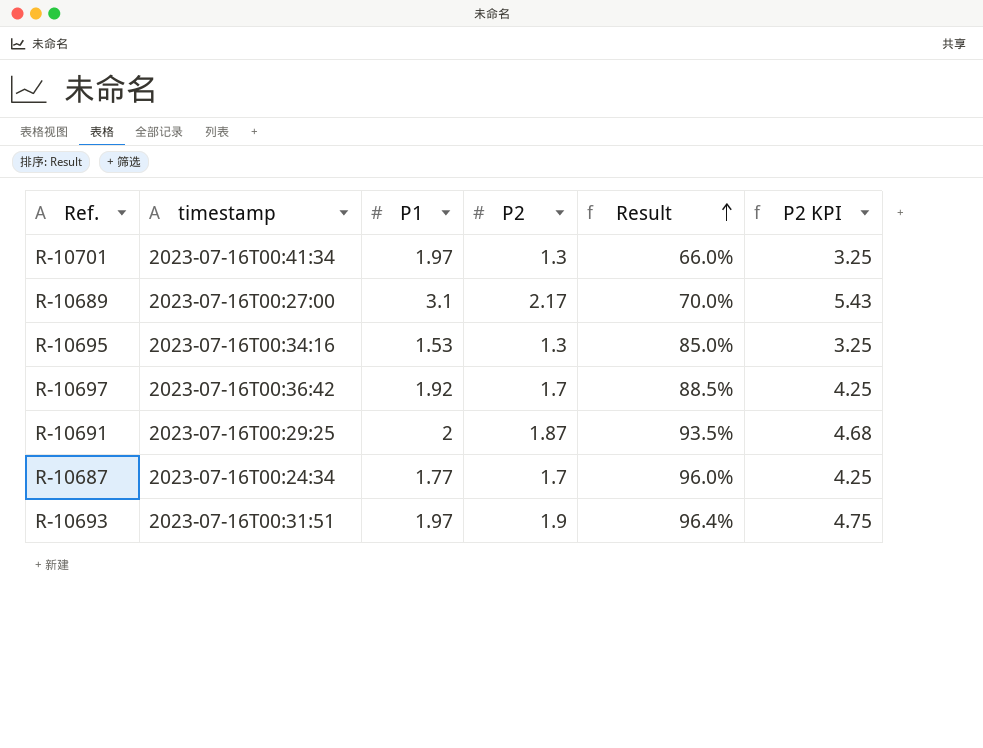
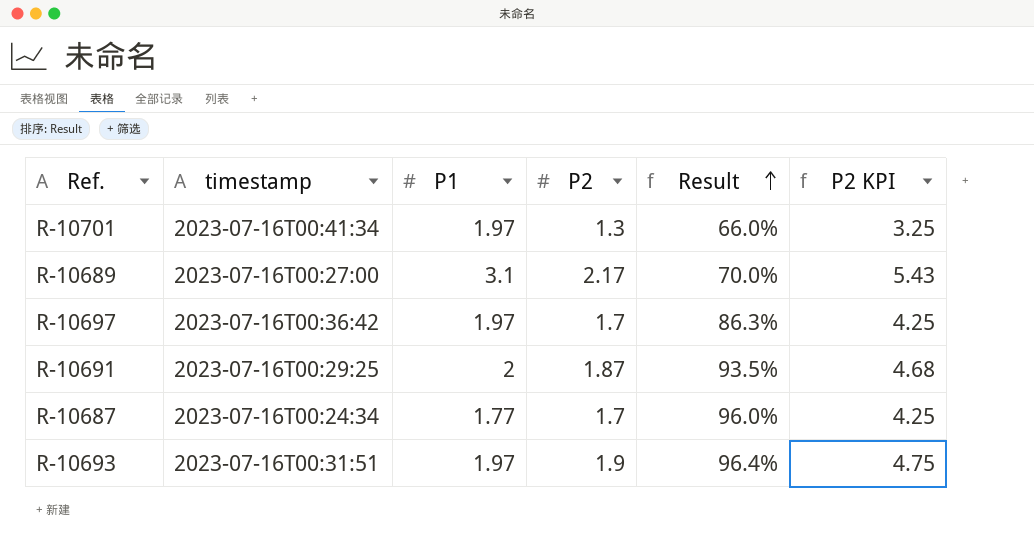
row R-10695: 2023-07-16T00:34:16 | 1.53 | 1.3 | 85.0% | 3.25 -> none
R-10697 | P1: 1.92 -> 1.97
R-10697 | Result: 88.5% -> 86.3%

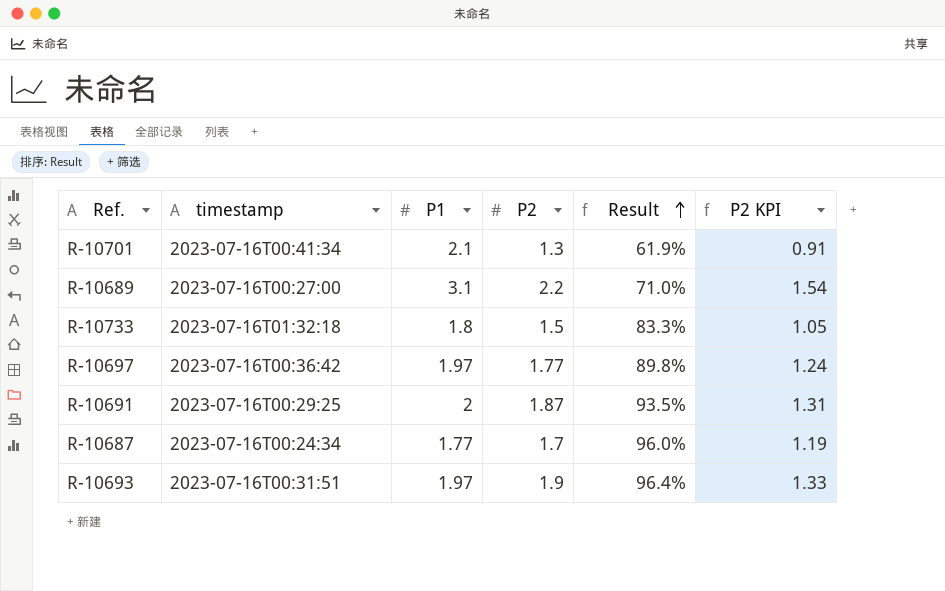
column P2 KPI | formula: [P2] * 2.5 -> [P2] * 0.7
R-10701 | P1: 1.97 -> 2.1
R-10701 | Result: 66.0% -> 61.9%
R-10689 | P2: 2.17 -> 2.2
R-10689 | Result: 70.0% -> 71.0%
row R-10733: none -> 2023-07-16T01:32:18 | 1.8 | 1.5 | 83.3% | 1.05
R-10697 | P2: 1.7 -> 1.77
R-10697 | Result: 86.3% -> 89.8%

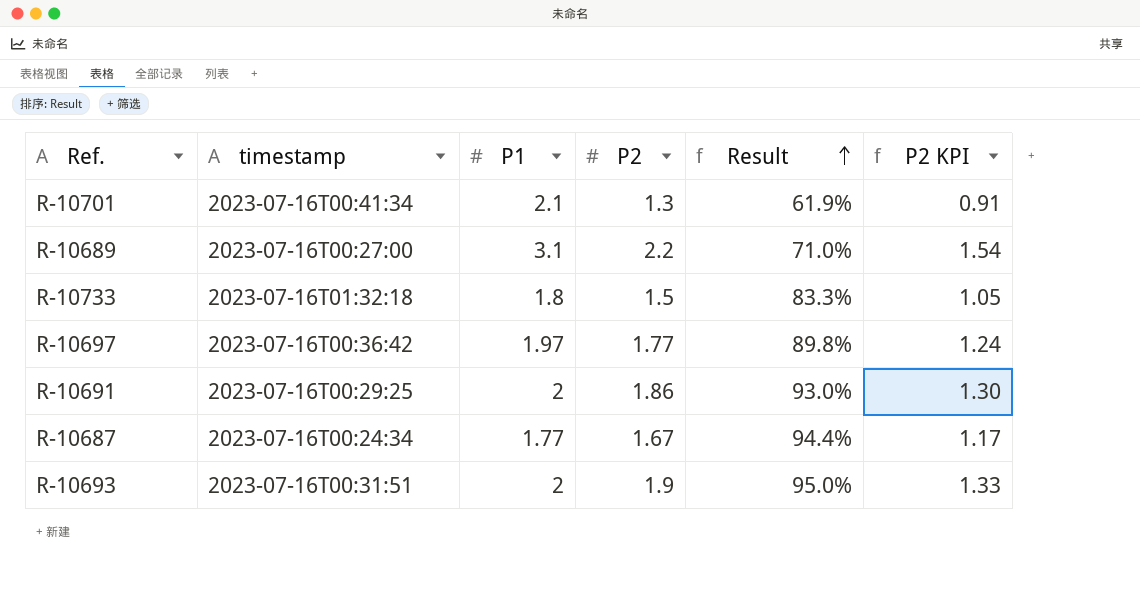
R-10691 | P2: 1.87 -> 1.86
R-10691 | Result: 93.5% -> 93.0%
R-10691 | P2 KPI: 1.31 -> 1.30
R-10687 | P2: 1.7 -> 1.67
R-10687 | Result: 96.0% -> 94.4%
R-10687 | P2 KPI: 1.19 -> 1.17
R-10693 | P1: 1.97 -> 2
R-10693 | Result: 96.4% -> 95.0%

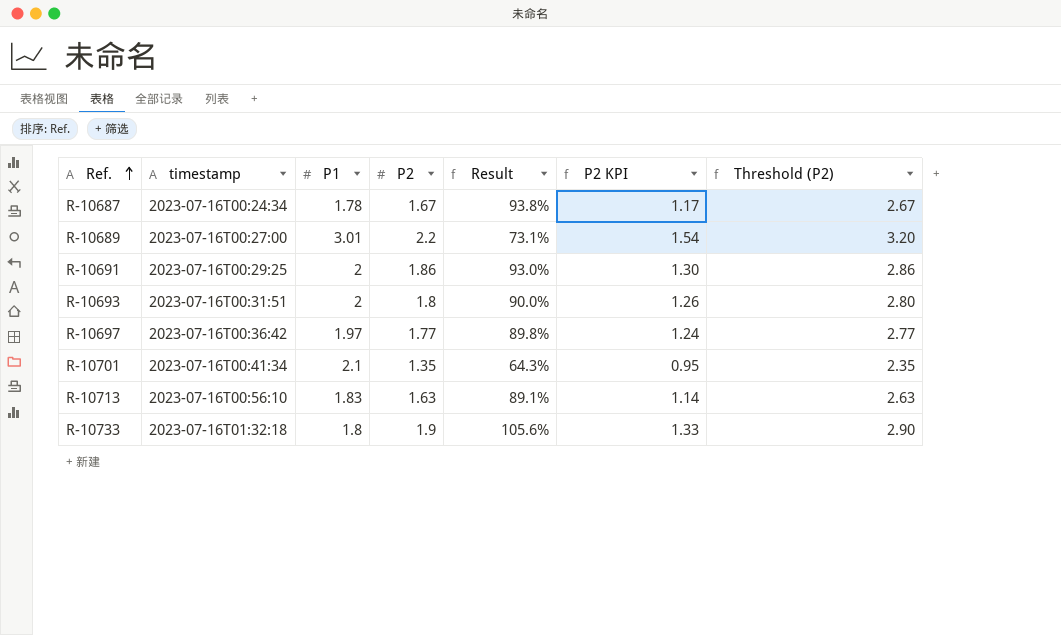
row order: Result ascending -> Ref. ascending
column Threshold (P2) | formula: none -> [P2] + 1
R-10687 | P1: 1.77 -> 1.78
R-10687 | Result: 94.4% -> 93.8%
R-10689 | P1: 3.1 -> 3.01
R-10689 | Result: 71.0% -> 73.1%
R-10693 | P2: 1.9 -> 1.8
R-10693 | Result: 95.0% -> 90.0%
R-10693 | P2 KPI: 1.33 -> 1.26
R-10701 | P2: 1.3 -> 1.35
R-10701 | Result: 61.9% -> 64.3%
R-10701 | P2 KPI: 0.91 -> 0.95
row R-10713: none -> 2023-07-16T00:56:10 | 1.83 | 1.63 | 89.1% | 1.14 | 2.63
R-10733 | P2: 1.5 -> 1.9
R-10733 | Result: 83.3% -> 105.6%
R-10733 | P2 KPI: 1.05 -> 1.33

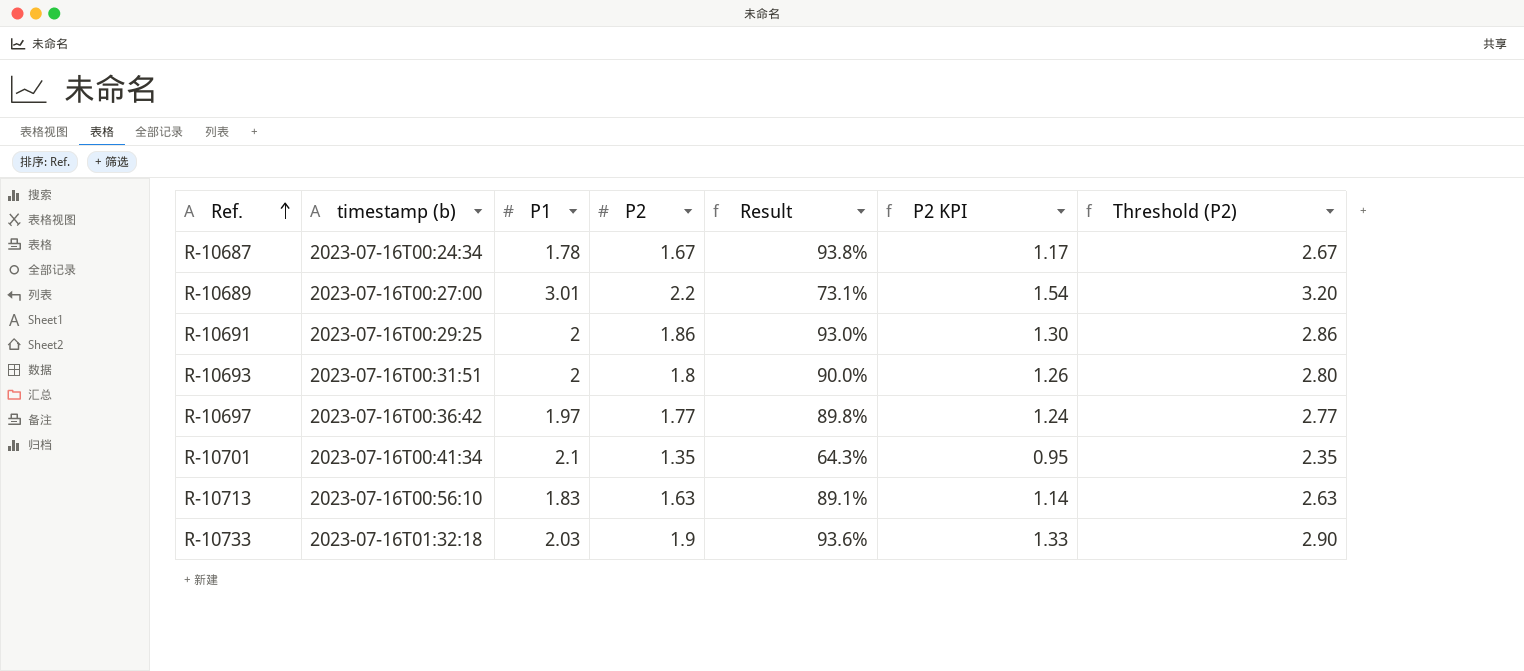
column name: timestamp -> timestamp (b)
R-10733 | P1: 1.8 -> 2.03
R-10733 | Result: 105.6% -> 93.6%

